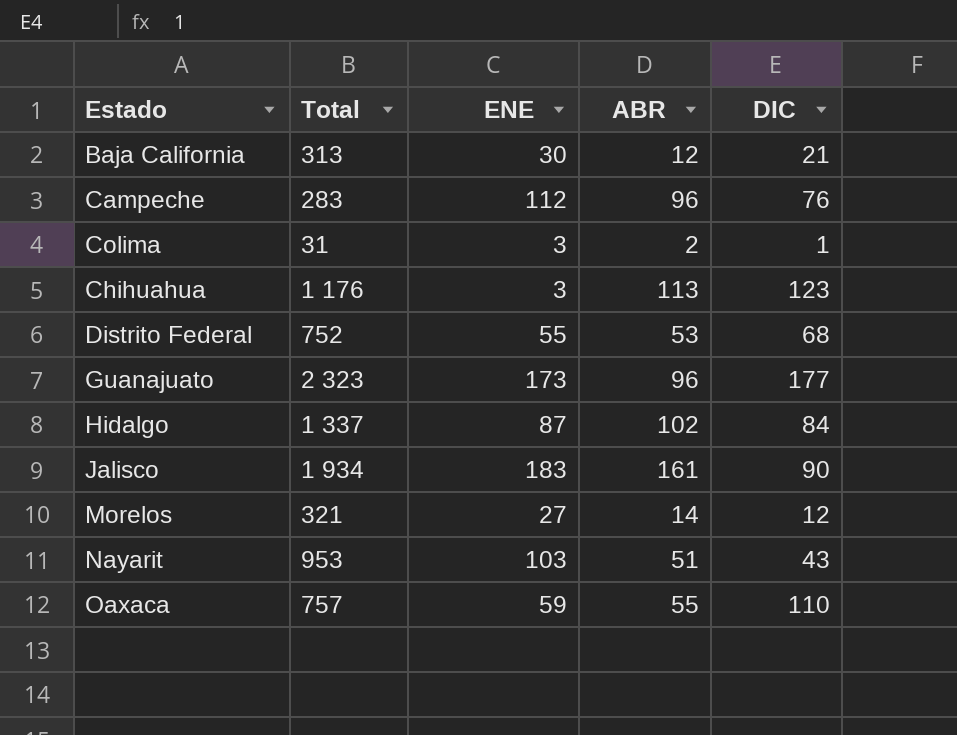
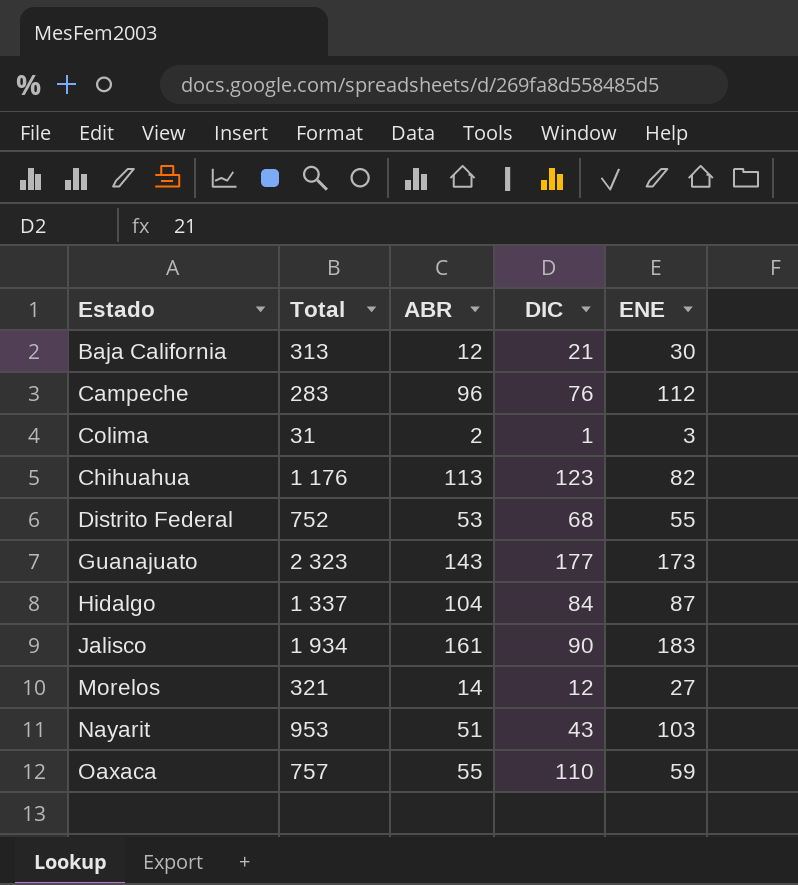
column ENE | position: 3 -> 5
Chihuahua | ENE: 3 -> 82
Guanajuato | ABR: 96 -> 143
Hidalgo | ABR: 102 -> 104

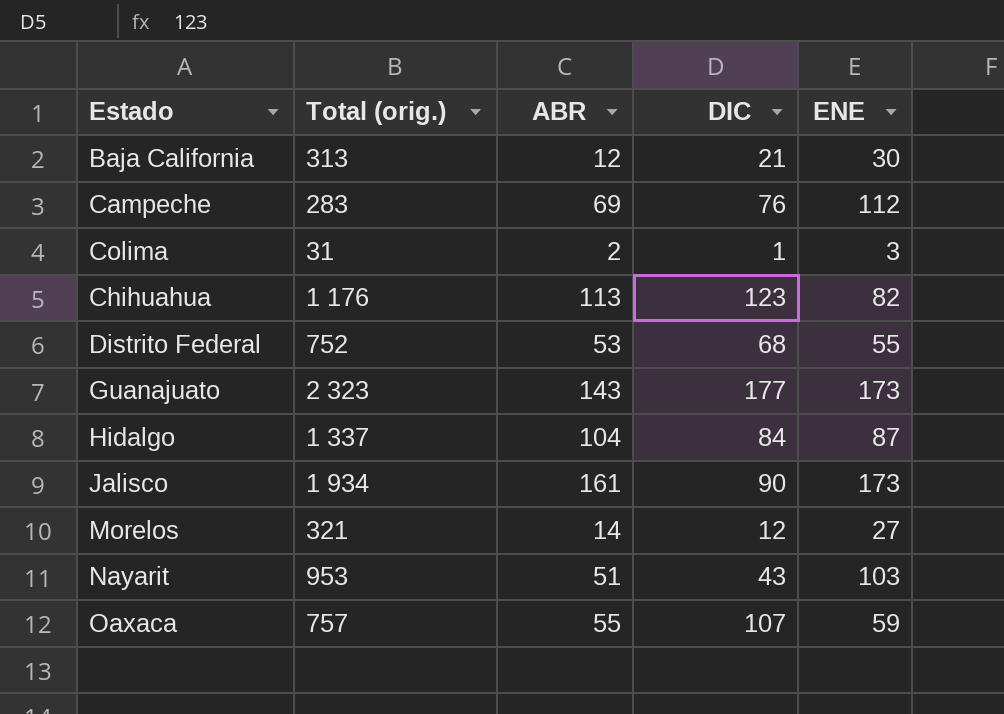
column name: Total -> Total (orig.)
Campeche | ABR: 96 -> 69
Jalisco | ENE: 183 -> 173
Oaxaca | DIC: 110 -> 107

